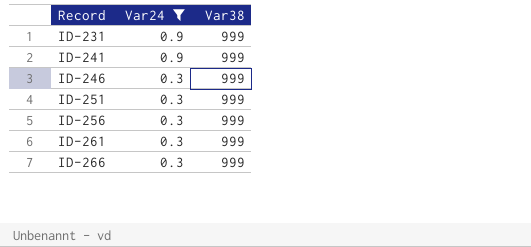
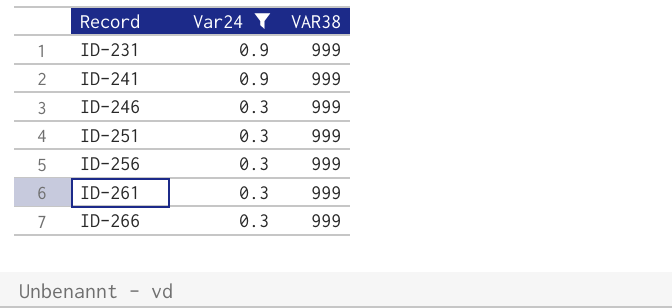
column name: Var38 -> VAR38

